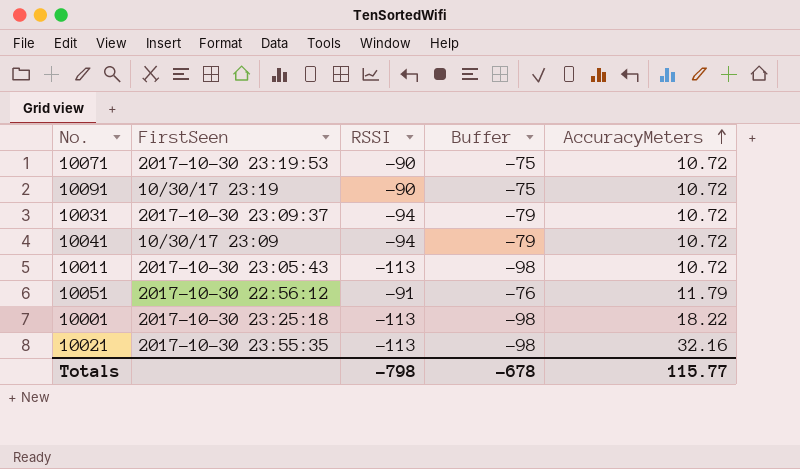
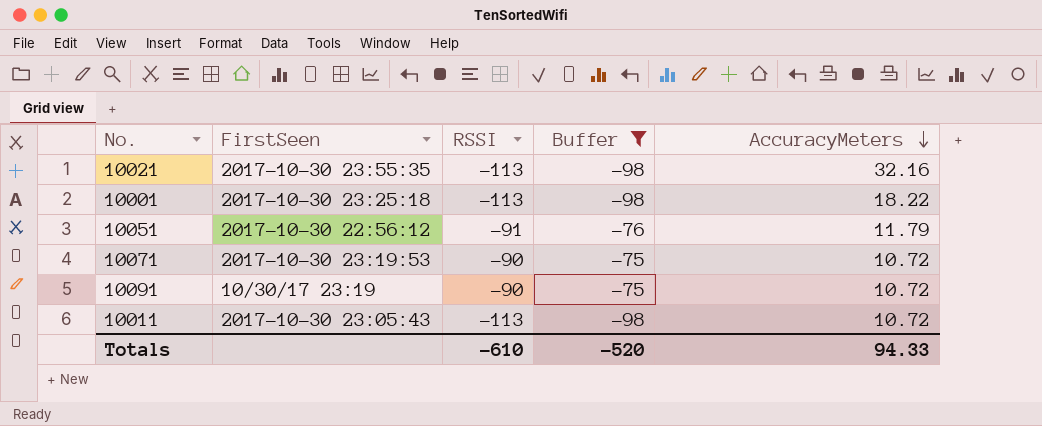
filter: none -> Buffer != -79
row order: AccuracyMeters ascending -> AccuracyMeters descending
Totals | RSSI: -798 -> -610
Totals | Buffer: -678 -> -520
Totals | AccuracyMeters: 115.77 -> 94.33

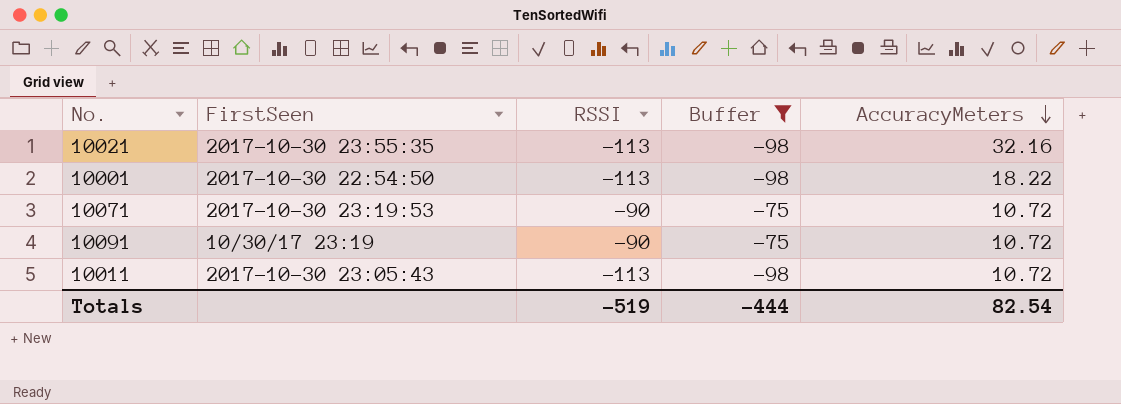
row 10051: 2017-10-30 22:56:12 | -91 | -76 | 11.79 -> none
10001 | FirstSeen: 2017-10-30 23:25:18 -> 2017-10-30 22:54:50
Totals | RSSI: -610 -> -519
Totals | Buffer: -520 -> -444
Totals | AccuracyMeters: 94.33 -> 82.54

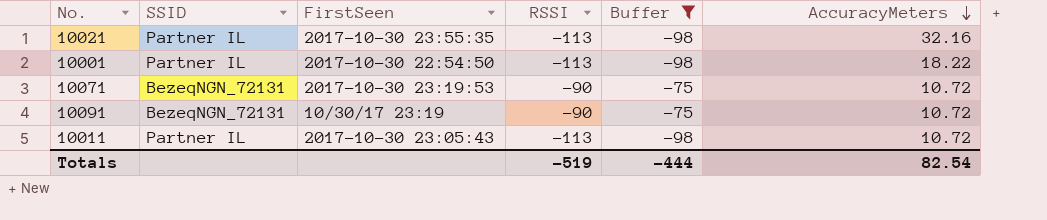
column SSID | position: none -> 2

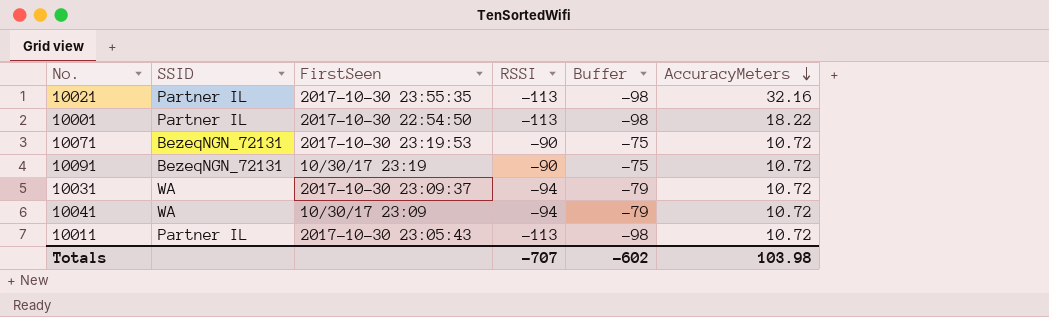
filter: Buffer != -79 -> none
Totals | RSSI: -519 -> -707
Totals | Buffer: -444 -> -602
Totals | AccuracyMeters: 82.54 -> 103.98

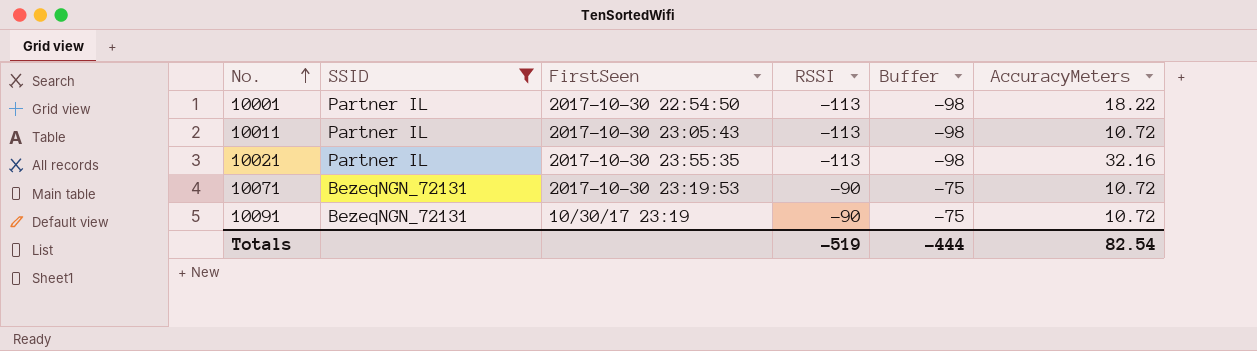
filter: none -> SSID != WA
row order: AccuracyMeters descending -> No. ascending
Totals | RSSI: -707 -> -519
Totals | Buffer: -602 -> -444
Totals | AccuracyMeters: 103.98 -> 82.54

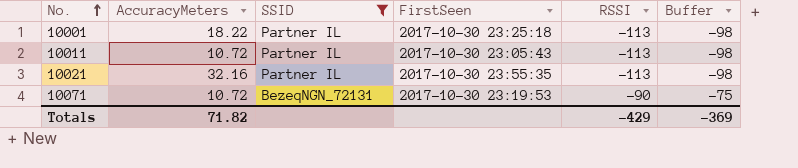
column AccuracyMeters | position: 6 -> 2
row 10091: BezeqNGN_72131 | 10/30/17 23:19 | -90 | -75 | 10.72 -> none
10001 | FirstSeen: 2017-10-30 22:54:50 -> 2017-10-30 23:25:18
Totals | AccuracyMeters: 82.54 -> 71.82
Totals | RSSI: -519 -> -429
Totals | Buffer: -444 -> -369

